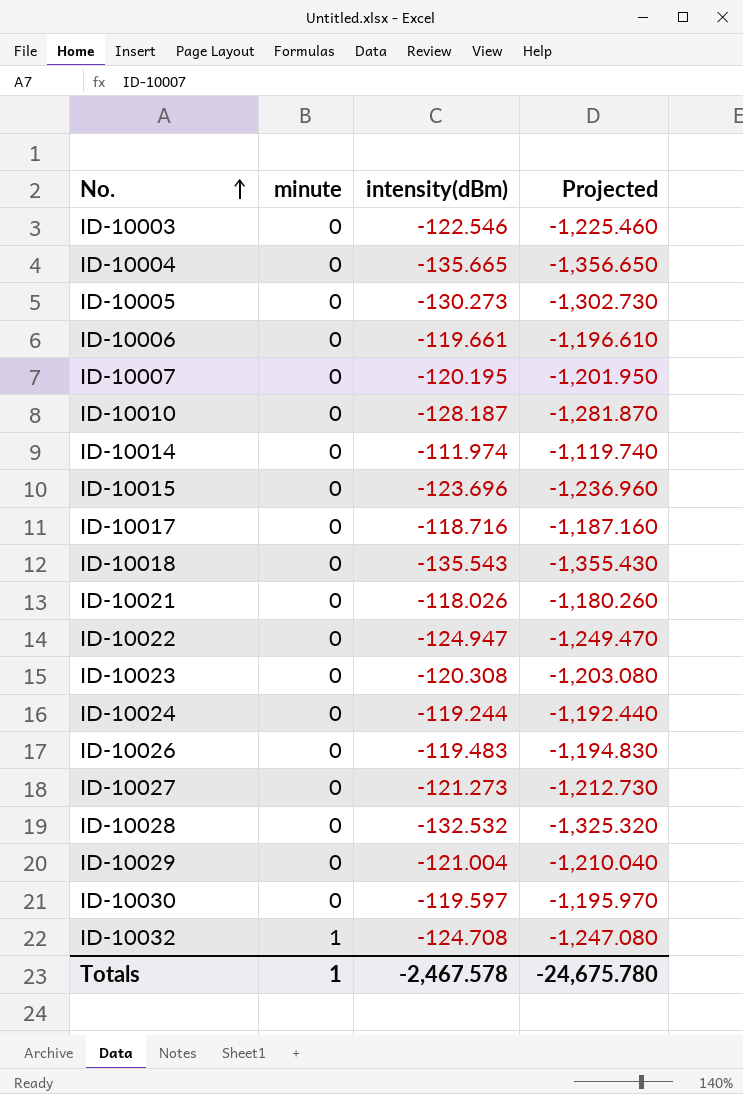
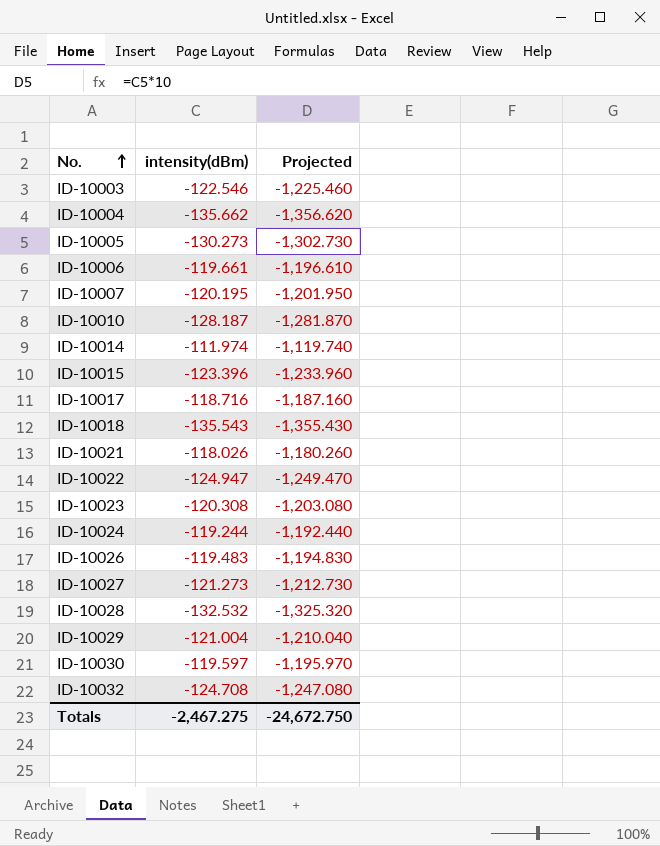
column minute | position: 2 -> none
ID-10004 | intensity(dBm): -135.665 -> -135.662
ID-10004 | Projected: -1,356.650 -> -1,356.620
ID-10015 | intensity(dBm): -123.696 -> -123.396
ID-10015 | Projected: -1,236.960 -> -1,233.960
Totals | intensity(dBm): -2,467.578 -> -2,467.275
Totals | Projected: -24,675.780 -> -24,672.750

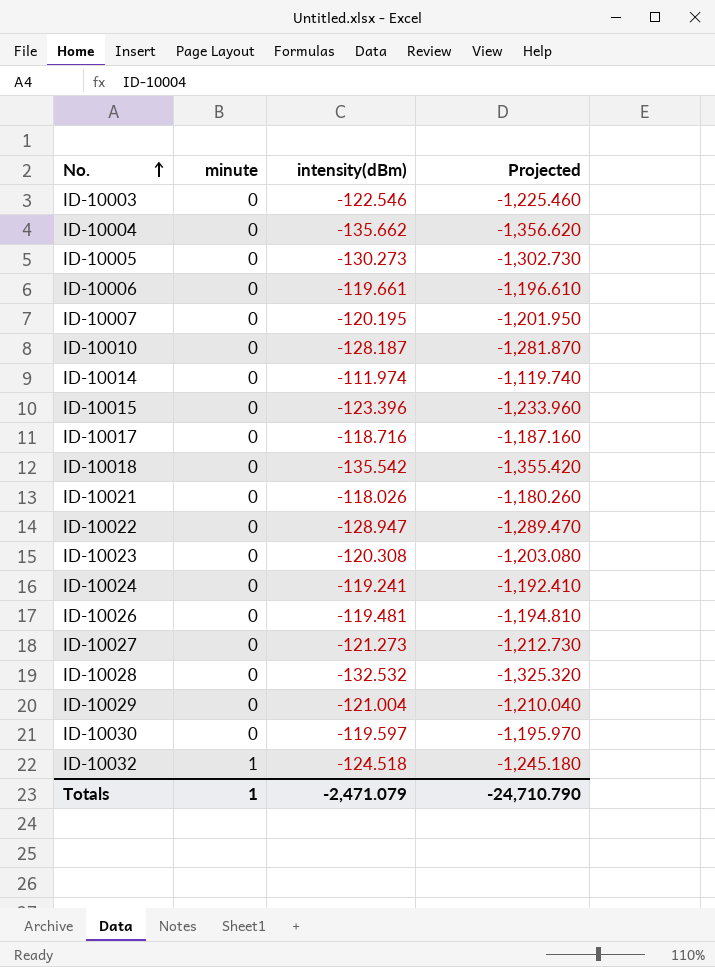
column minute | position: none -> 2
ID-10018 | intensity(dBm): -135.543 -> -135.542
ID-10018 | Projected: -1,355.430 -> -1,355.420
ID-10022 | intensity(dBm): -124.947 -> -128.947
ID-10022 | Projected: -1,249.470 -> -1,289.470
ID-10024 | intensity(dBm): -119.244 -> -119.241
ID-10024 | Projected: -1,192.440 -> -1,192.410
ID-10026 | intensity(dBm): -119.483 -> -119.481
ID-10026 | Projected: -1,194.830 -> -1,194.810
ID-10032 | intensity(dBm): -124.708 -> -124.518
ID-10032 | Projected: -1,247.080 -> -1,245.180
Totals | intensity(dBm): -2,467.275 -> -2,471.079
Totals | Projected: -24,672.750 -> -24,710.790

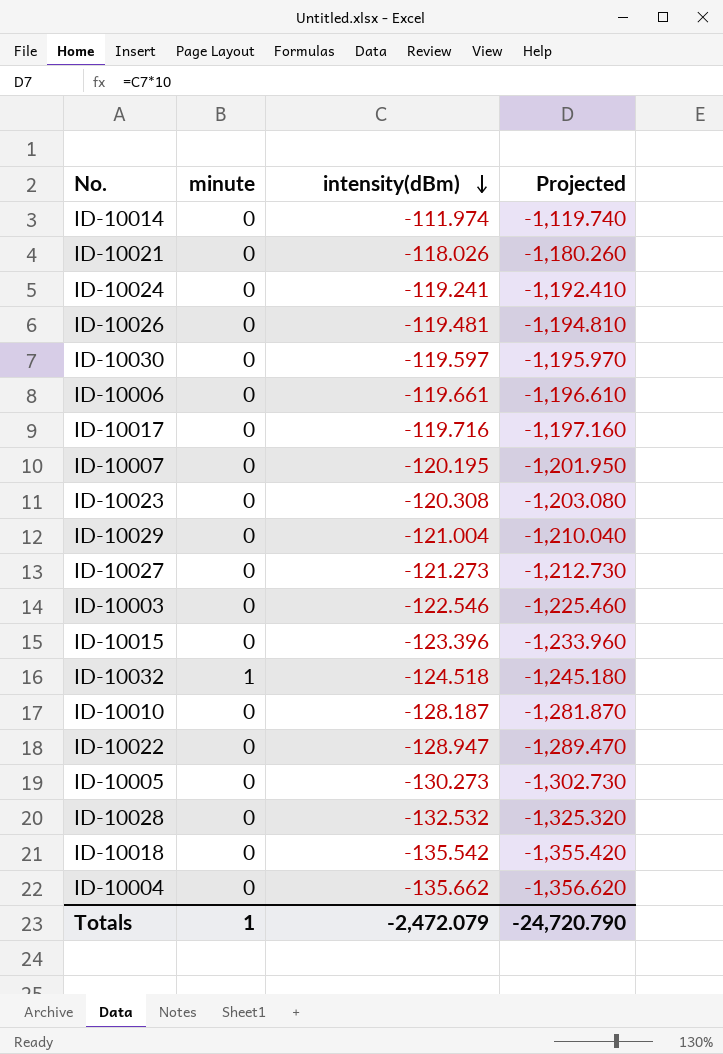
row order: No. ascending -> intensity(dBm) descending
ID-10017 | intensity(dBm): -118.716 -> -119.716
ID-10017 | Projected: -1,187.160 -> -1,197.160
Totals | intensity(dBm): -2,471.079 -> -2,472.079
Totals | Projected: -24,710.790 -> -24,720.790

